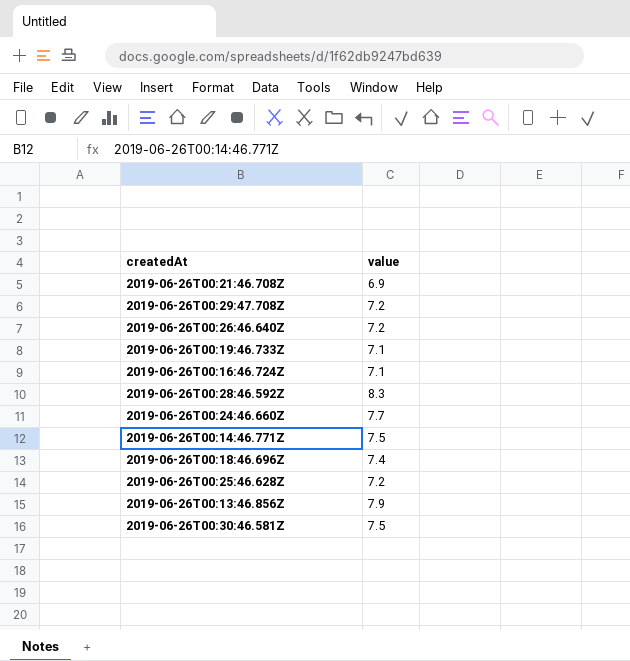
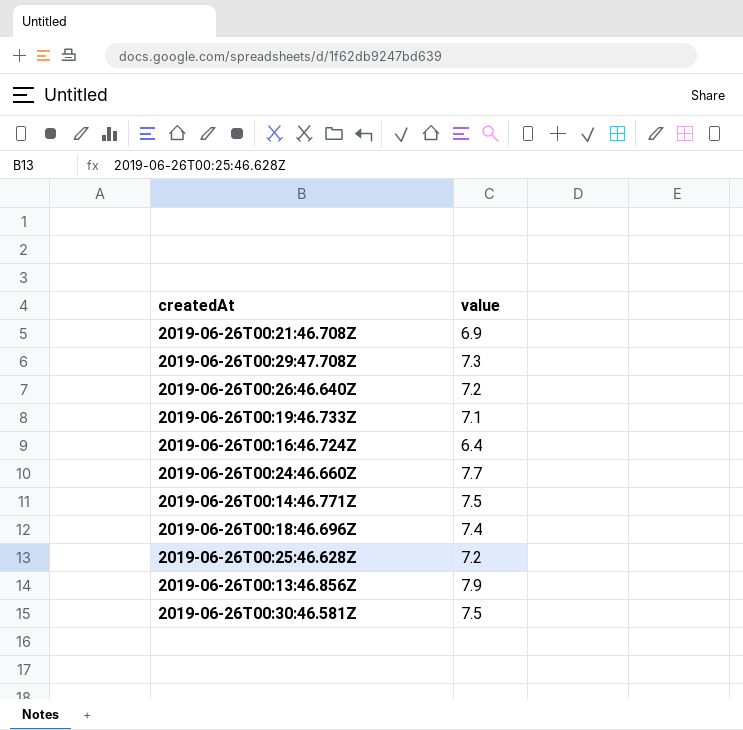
row 2019-06-26T00:28:46.592Z: 8.3 -> none
2019-06-26T00:29:47.708Z | value: 7.2 -> 7.3
2019-06-26T00:16:46.724Z | value: 7.1 -> 6.4

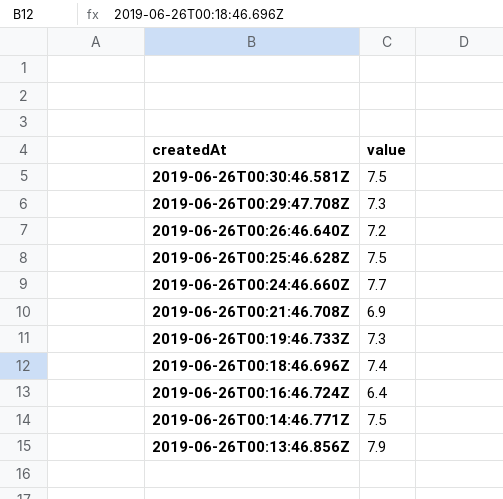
row order: none -> createdAt descending
2019-06-26T00:25:46.628Z | value: 7.2 -> 7.5
2019-06-26T00:19:46.733Z | value: 7.1 -> 7.3

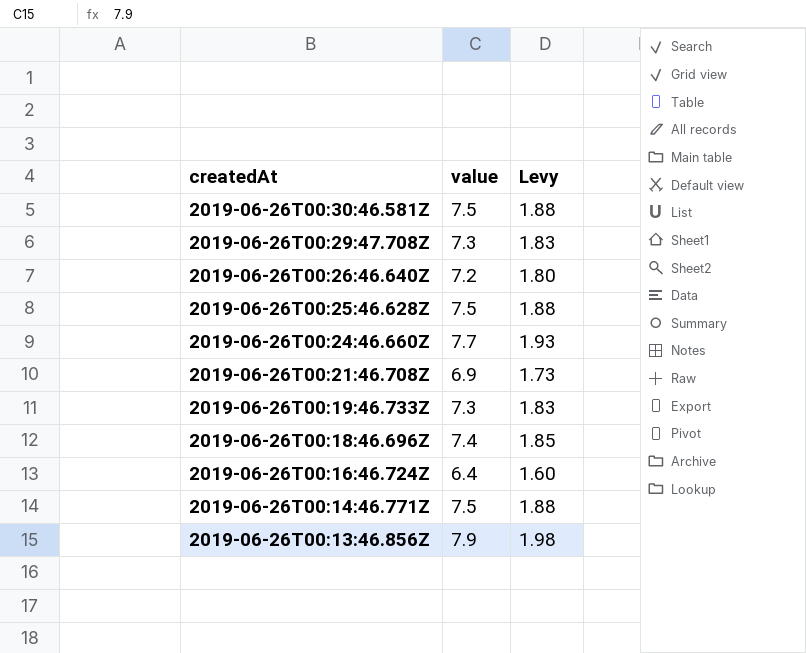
column Levy | formula: none -> [value] * 0.25

